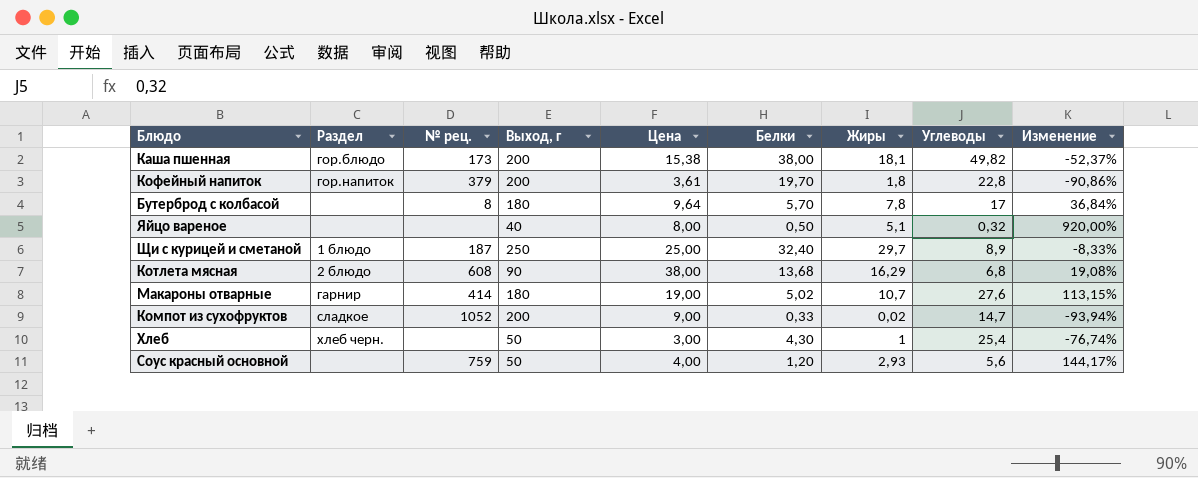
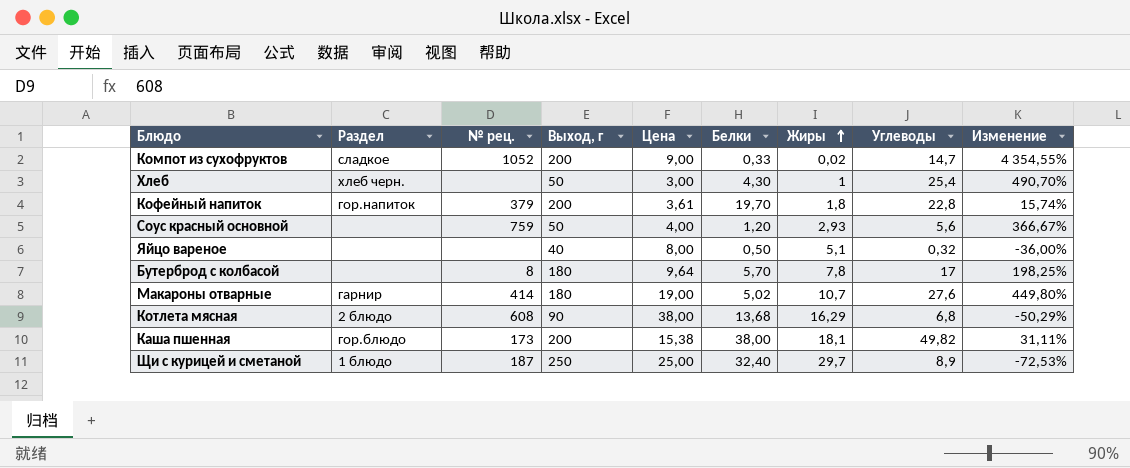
row order: none -> Жиры ascending
column Изменение | formula: ([Жиры] - [Белки]) / [Белки] -> ([Углеводы] - [Белки]) / [Белки]

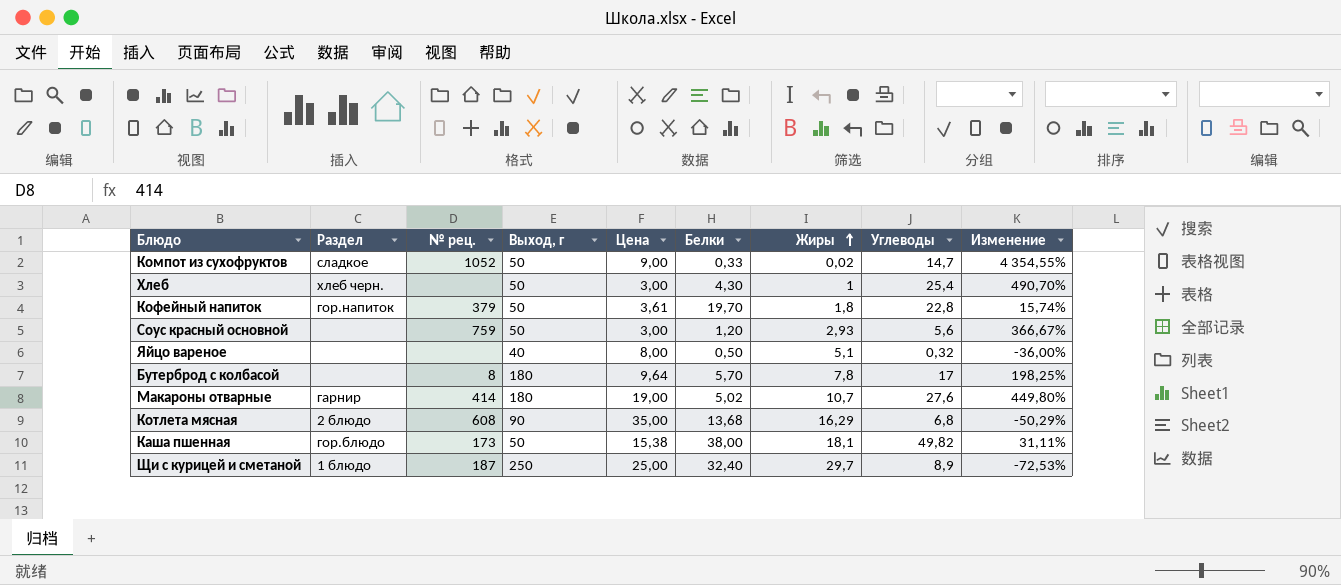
Компот из сухофруктов | Выход, г: 200 -> 50
Кофейный напиток | Выход, г: 200 -> 50
Соус красный основной | Цена: 4,00 -> 3,00
Котлета мясная | Цена: 38,00 -> 35,00
Каша пшенная | Выход, г: 200 -> 50

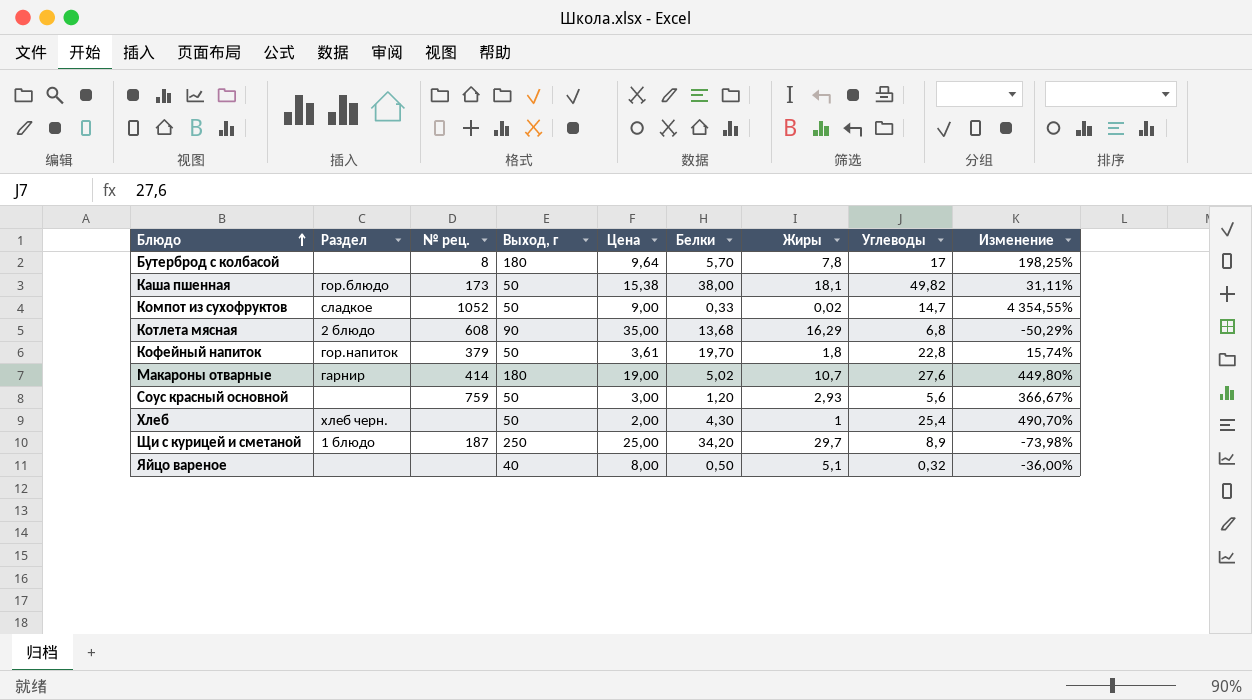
row order: Жиры ascending -> Блюдо ascending
Хлеб | Цена: 3,00 -> 2,00
Щи с курицей и сметаной | Белки: 32,40 -> 34,20
Щи с курицей и сметаной | Изменение: -72,53% -> -73,98%

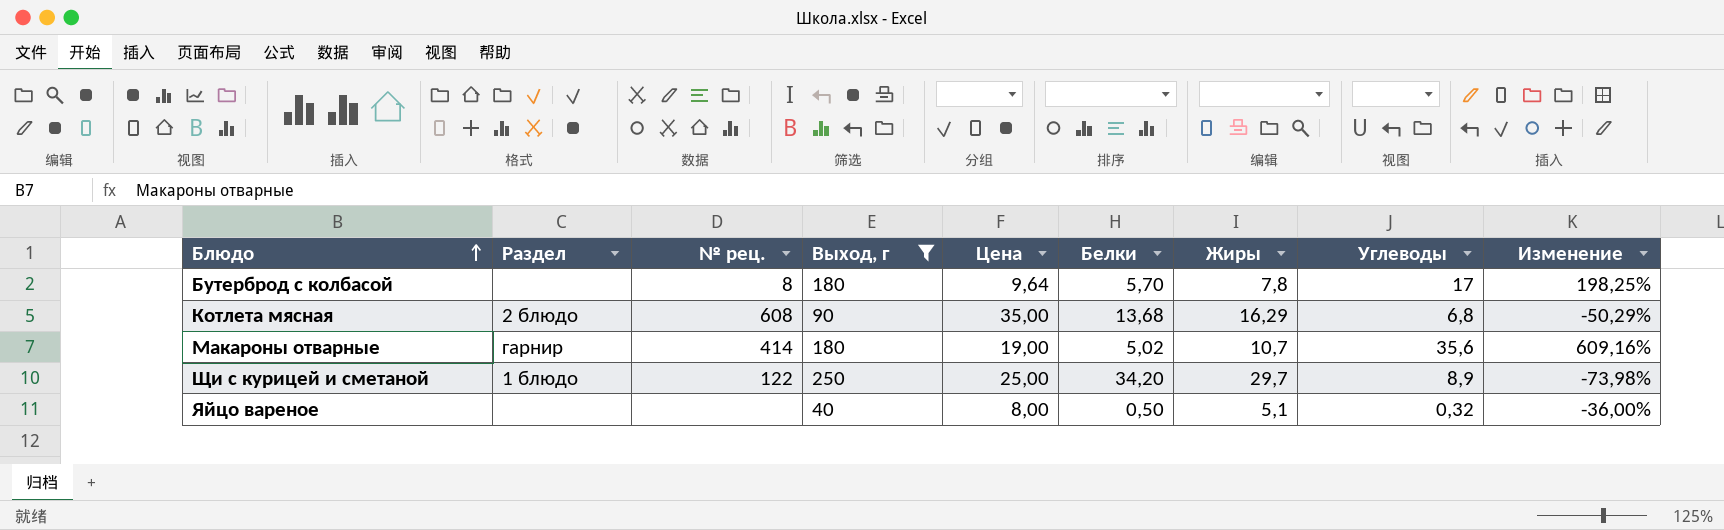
filter: none -> Выход, г != 50
Макароны отварные | Углеводы: 27,6 -> 35,6
Макароны отварные | Изменение: 449,80% -> 609,16%
Щи с курицей и сметаной | № рец.: 187 -> 122

